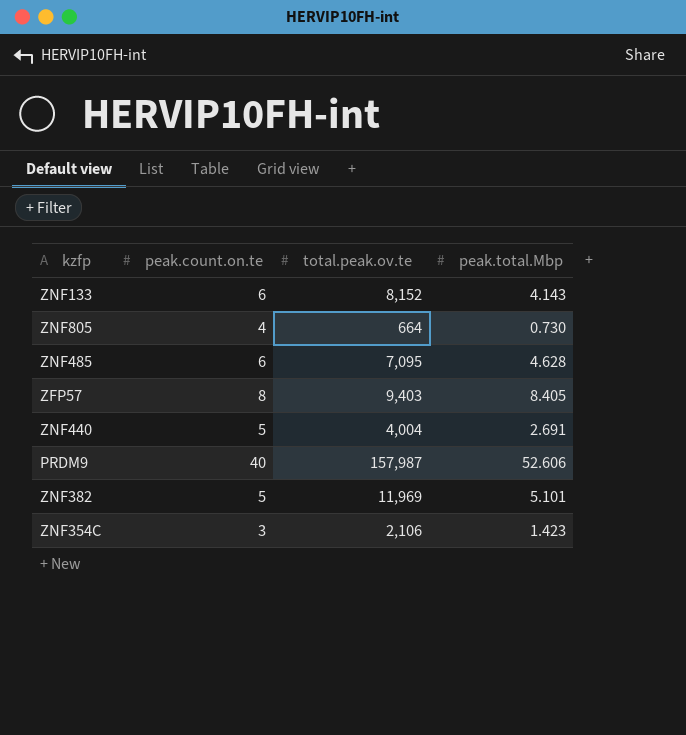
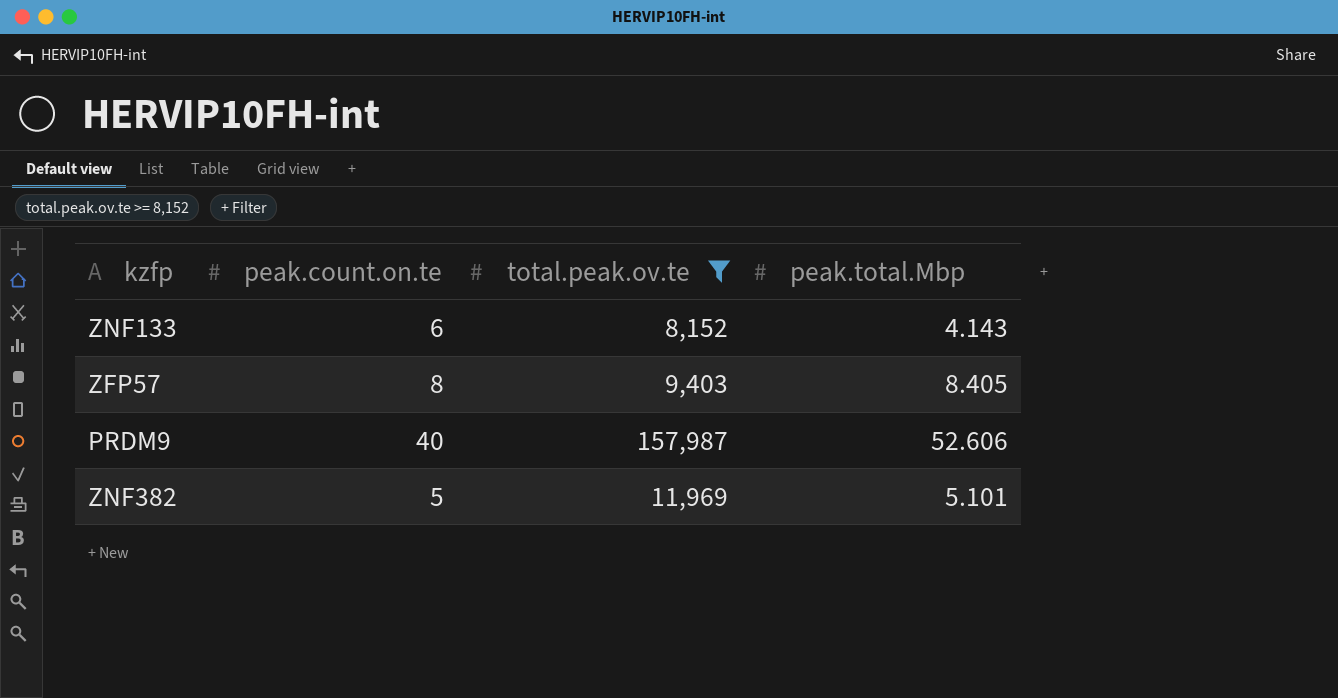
filter: none -> total.peak.ov.te >= 8,152

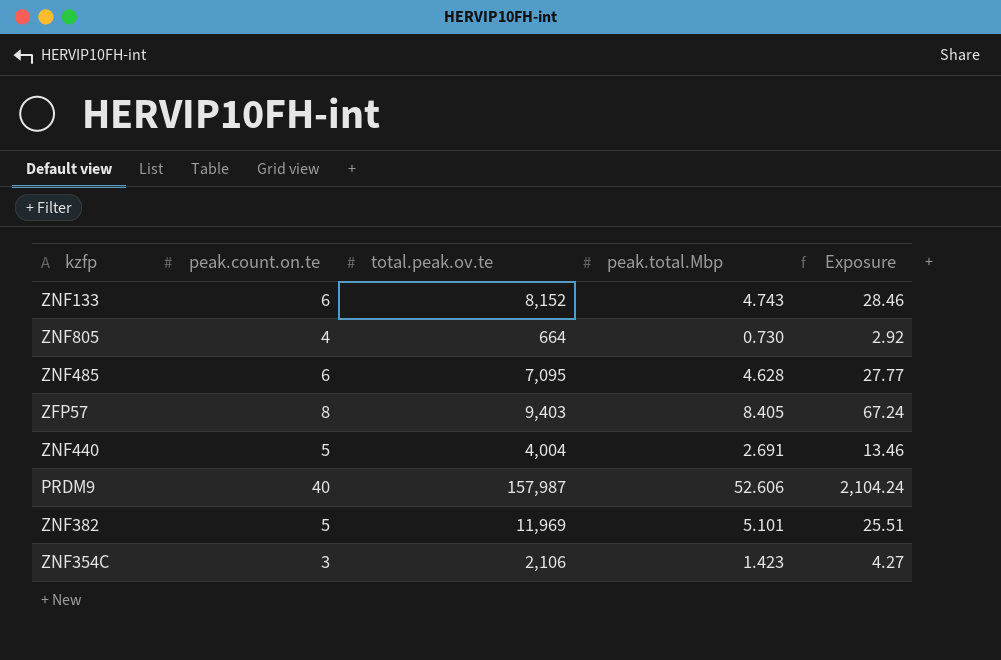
filter: total.peak.ov.te >= 8,152 -> none
column Exposure | formula: none -> [peak.count.on.te] * [peak.total.Mbp]
ZNF133 | peak.total.Mbp: 4.143 -> 4.743

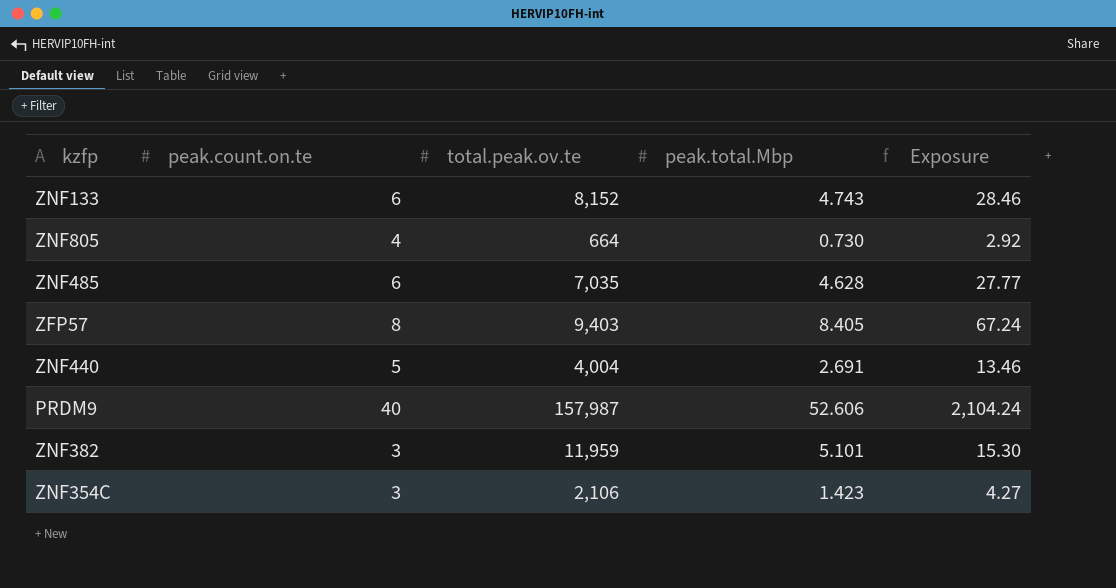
ZNF485 | total.peak.ov.te: 7,095 -> 7,035
ZNF382 | peak.count.on.te: 5 -> 3
ZNF382 | total.peak.ov.te: 11,969 -> 11,959
ZNF382 | Exposure: 25.51 -> 15.30

